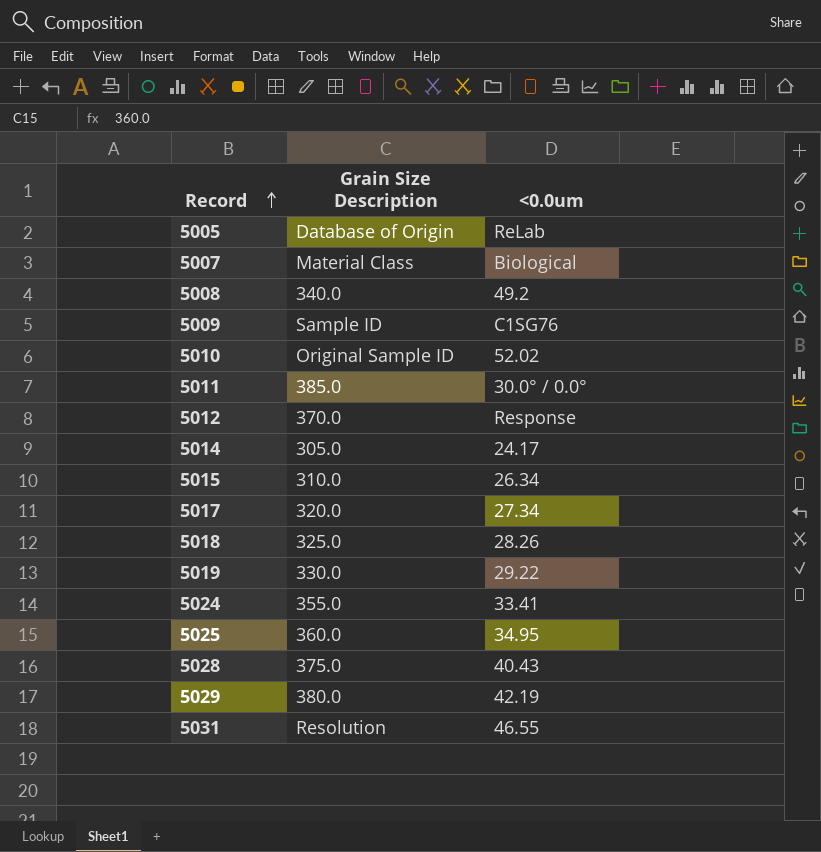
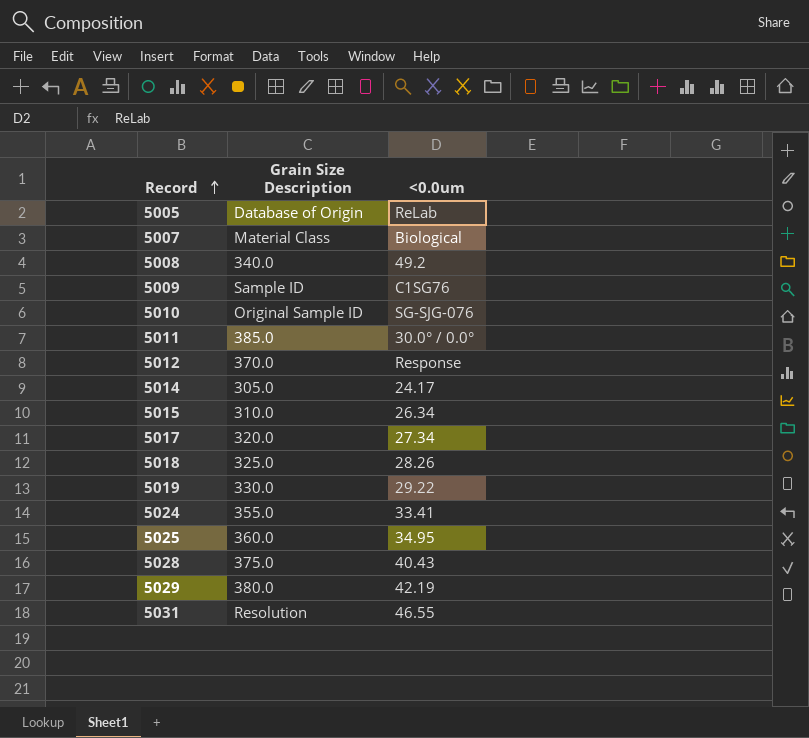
5010 | <0.0um: 52.02 -> SG-SJG-076

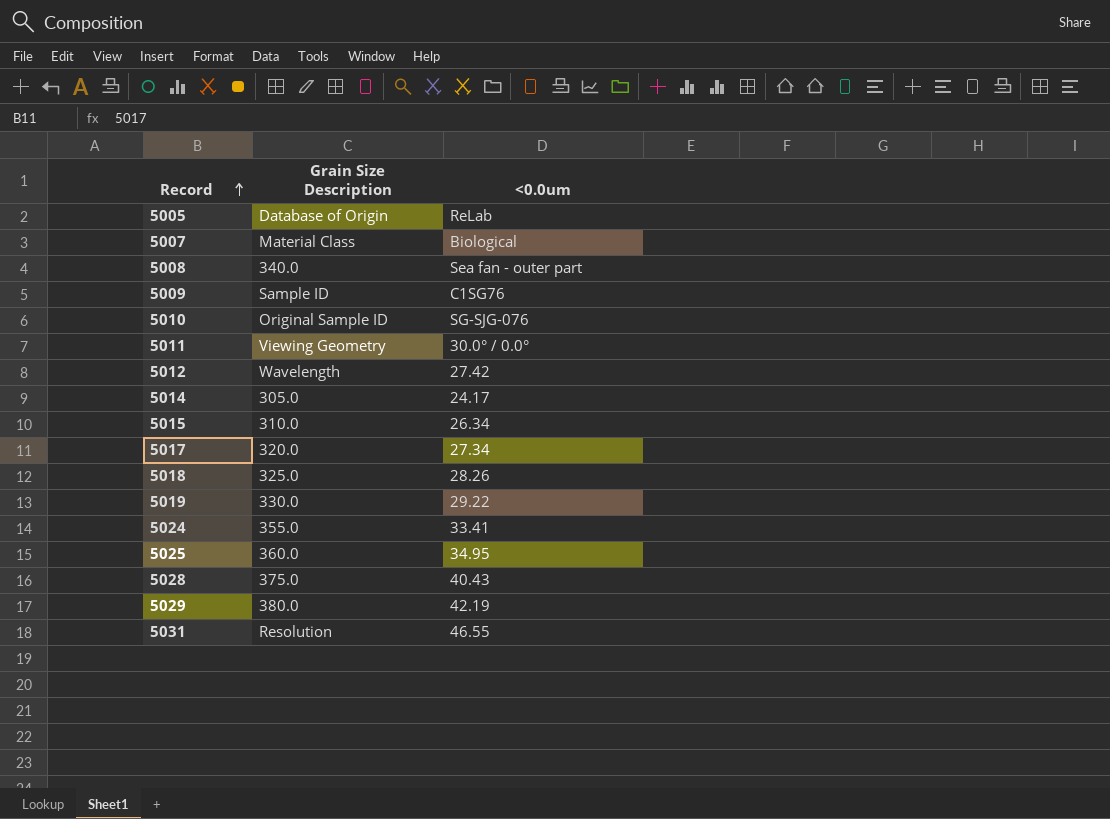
5008 | <0.0um: 49.2 -> Sea fan - outer part
5011 | Grain Size Description: 385.0 -> Viewing Geometry
5012 | Grain Size Description: 370.0 -> Wavelength
5012 | <0.0um: Response -> 27.42

